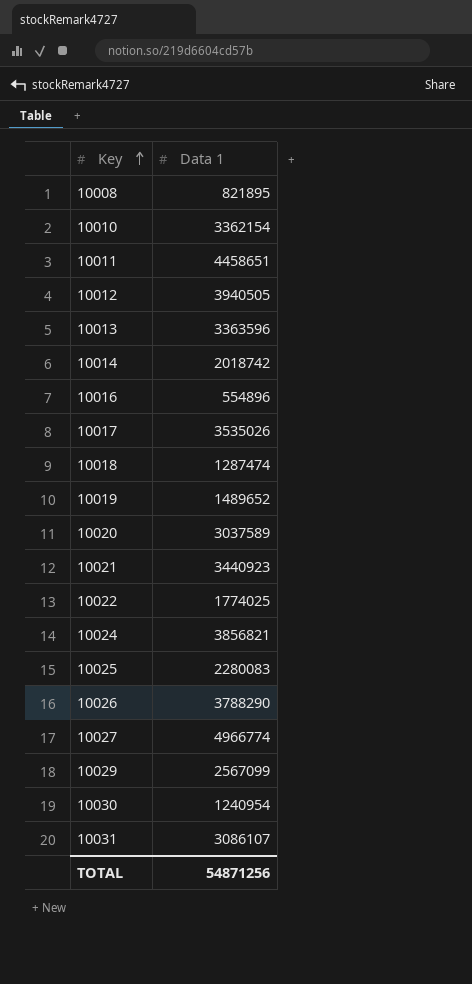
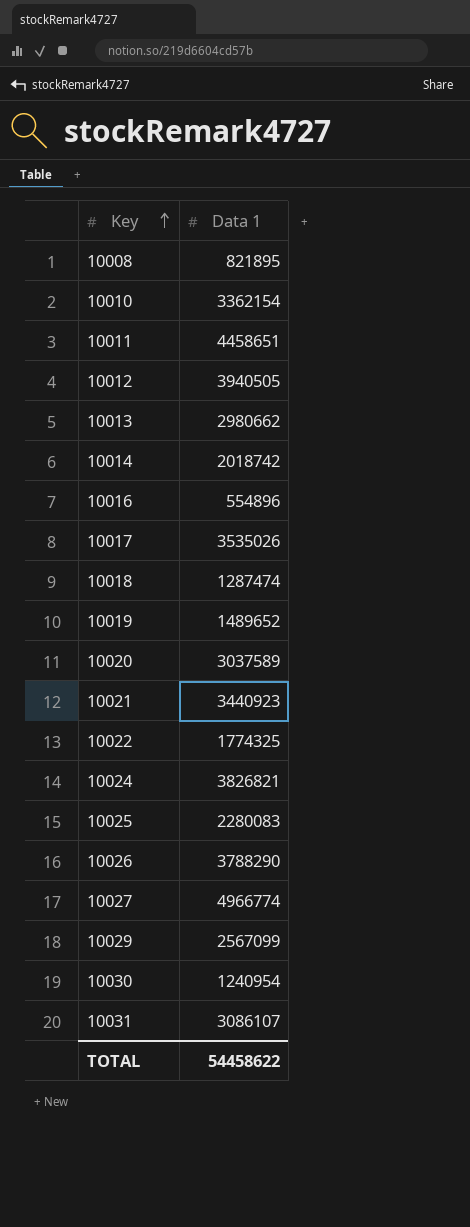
10013 | Data 1: 3363596 -> 2980662
10022 | Data 1: 1774025 -> 1774325
10024 | Data 1: 3856821 -> 3826821
TOTAL | Data 1: 54871256 -> 54458622

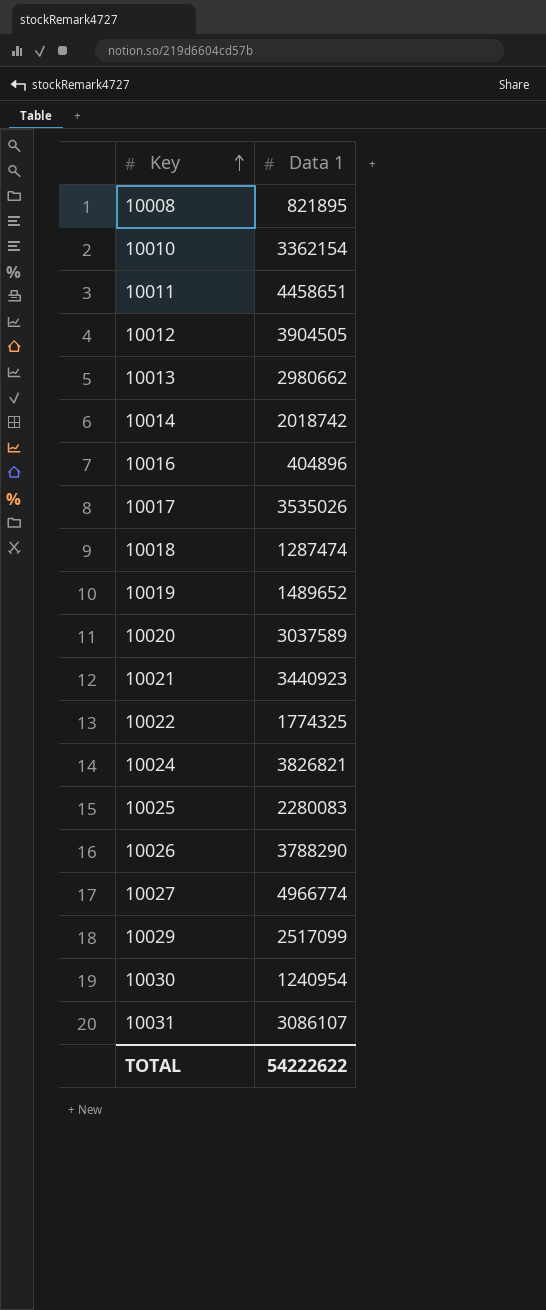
10012 | Data 1: 3940505 -> 3904505
10016 | Data 1: 554896 -> 404896
10029 | Data 1: 2567099 -> 2517099
TOTAL | Data 1: 54458622 -> 54222622

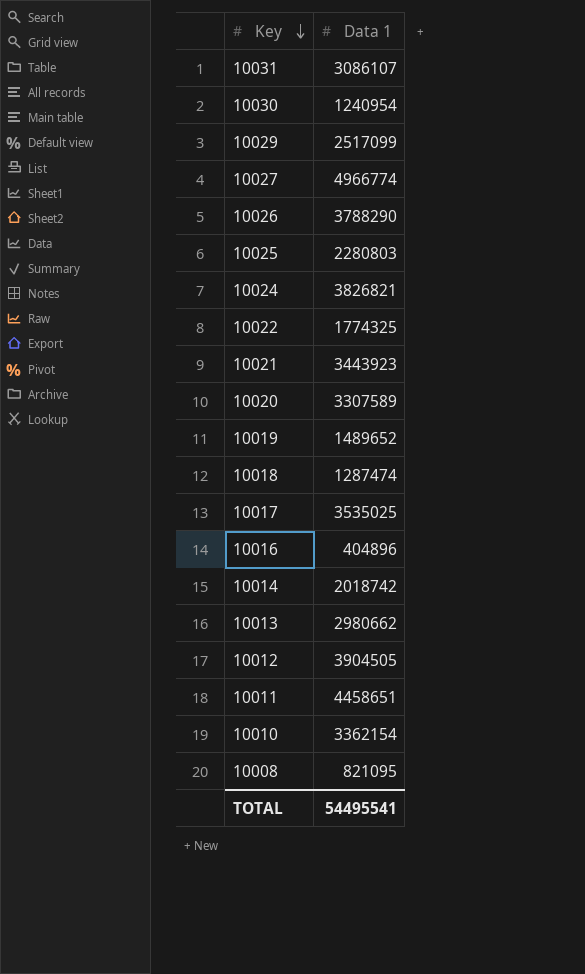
row order: Key ascending -> Key descending
10025 | Data 1: 2280083 -> 2280803
10021 | Data 1: 3440923 -> 3443923
10020 | Data 1: 3037589 -> 3307589
10017 | Data 1: 3535026 -> 3535025
10008 | Data 1: 821895 -> 821095
TOTAL | Data 1: 54222622 -> 54495541

